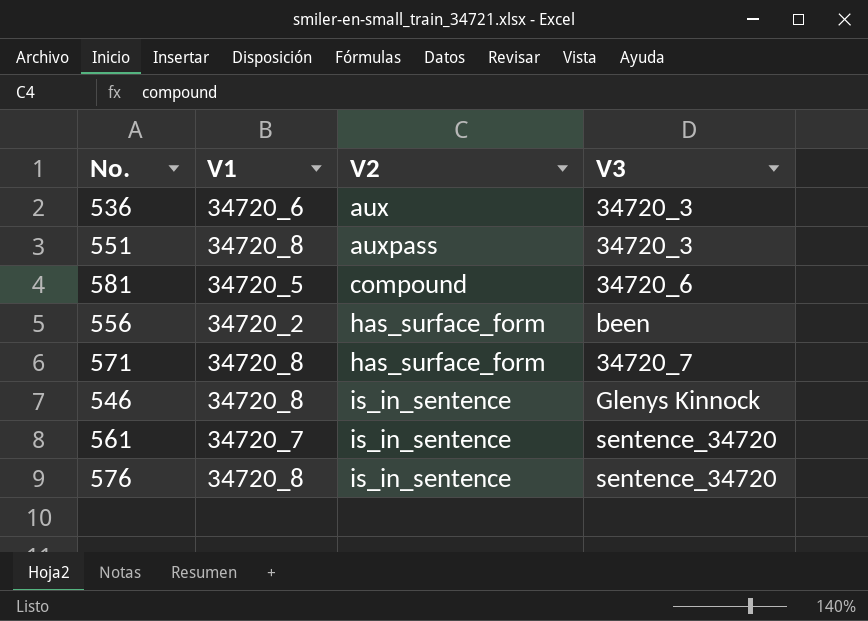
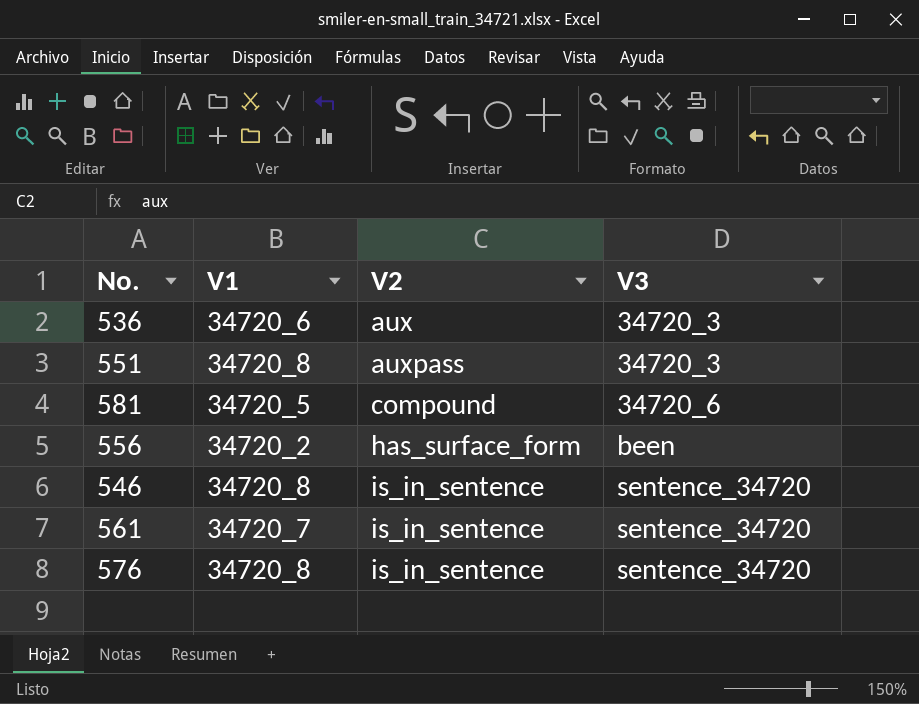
row 571: 34720_8 | has_surface_form | 34720_7 -> none
546 | V3: Glenys Kinnock -> sentence_34720

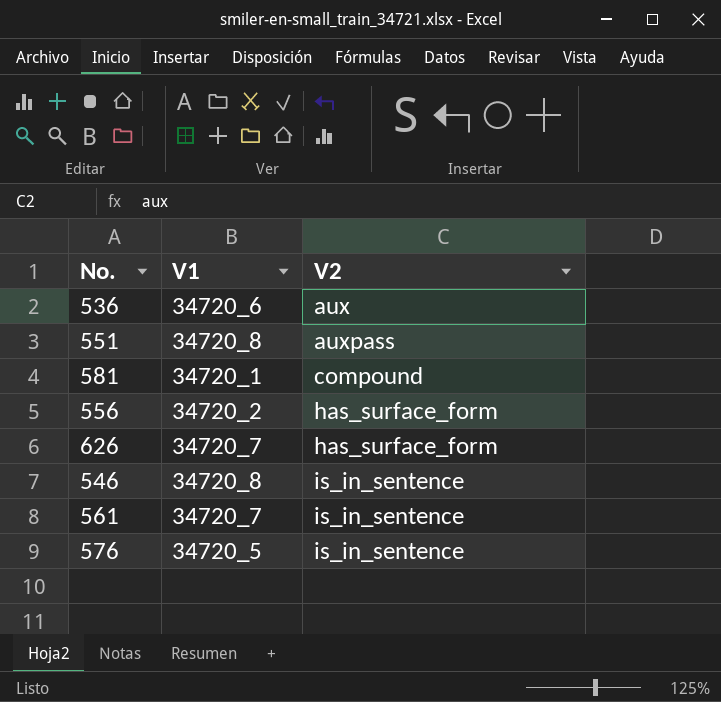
column V3 | position: 4 -> none
581 | V1: 34720_5 -> 34720_1
row 626: none -> 34720_7 | has_surface_form
576 | V1: 34720_8 -> 34720_5

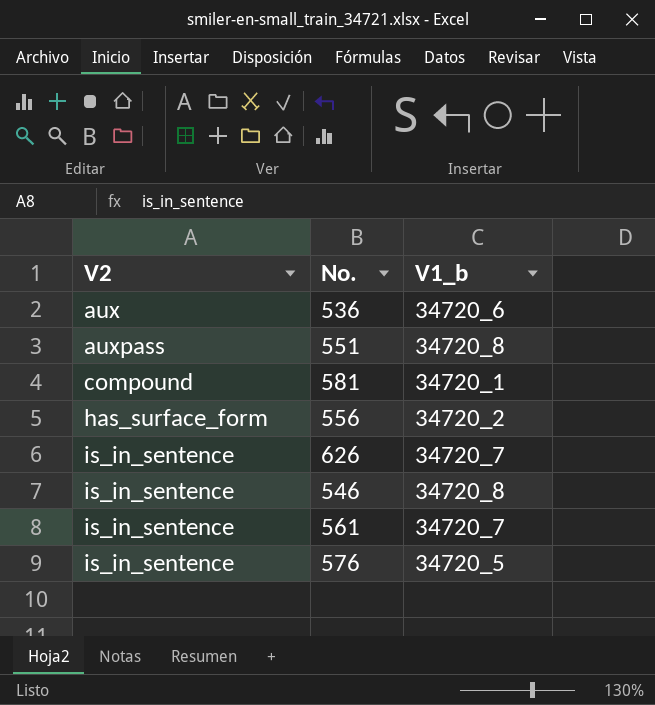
column V2 | position: 3 -> 1
column name: V1 -> V1_b
626 | V2: has_surface_form -> is_in_sentence

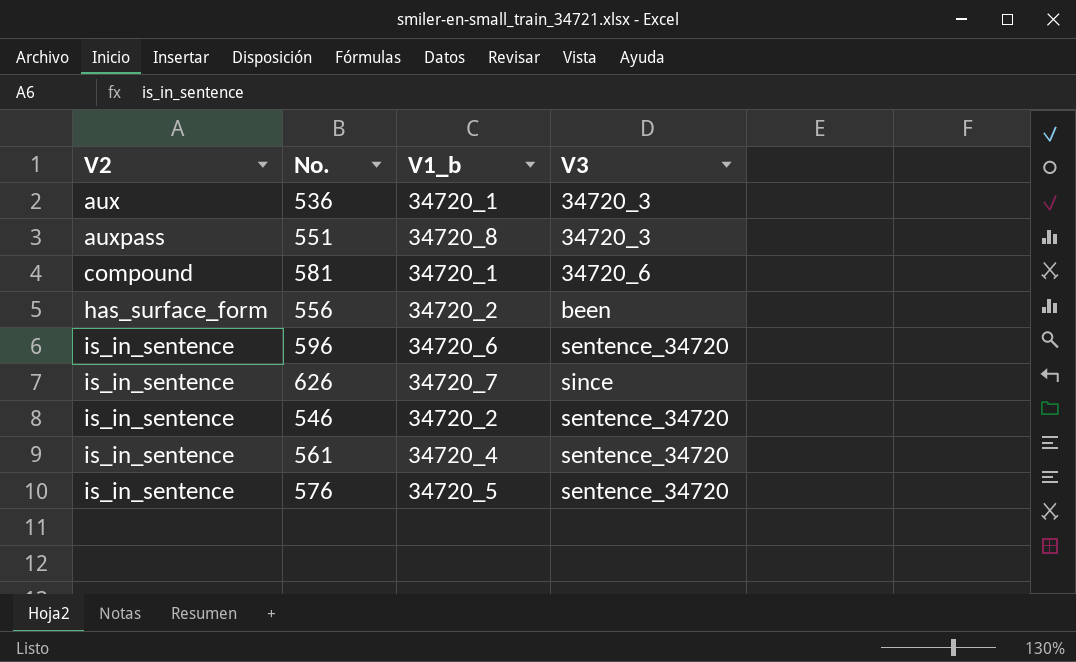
column V3 | position: none -> 4
536 | V1_b: 34720_6 -> 34720_1
row 596: none -> is_in_sentence | 34720_6 | sentence_34720
546 | V1_b: 34720_8 -> 34720_2
561 | V1_b: 34720_7 -> 34720_4

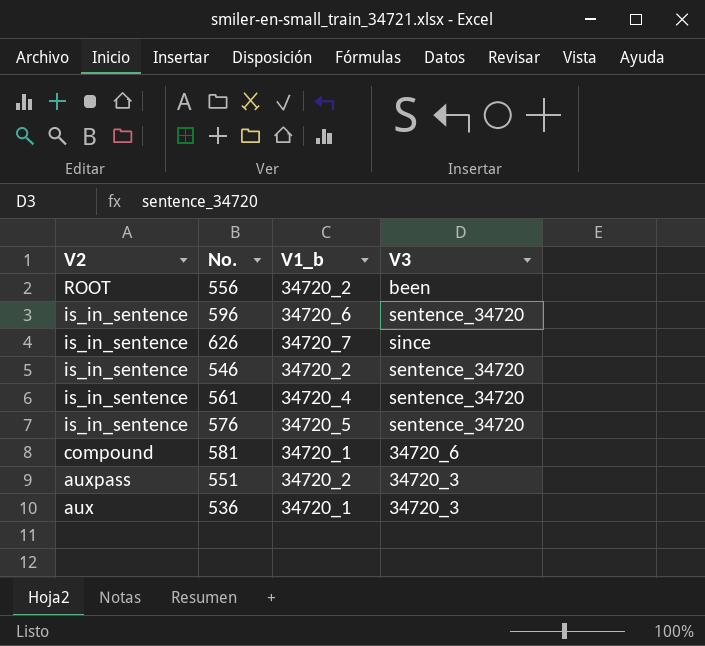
row order: V2 ascending -> V2 descending
556 | V2: has_surface_form -> ROOT
551 | V1_b: 34720_8 -> 34720_2

